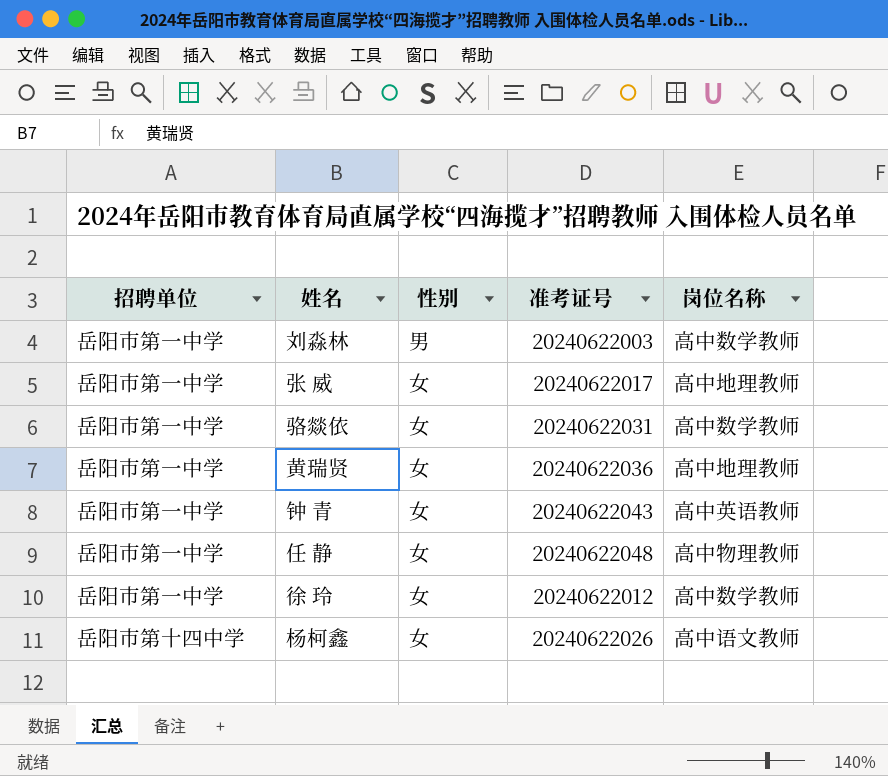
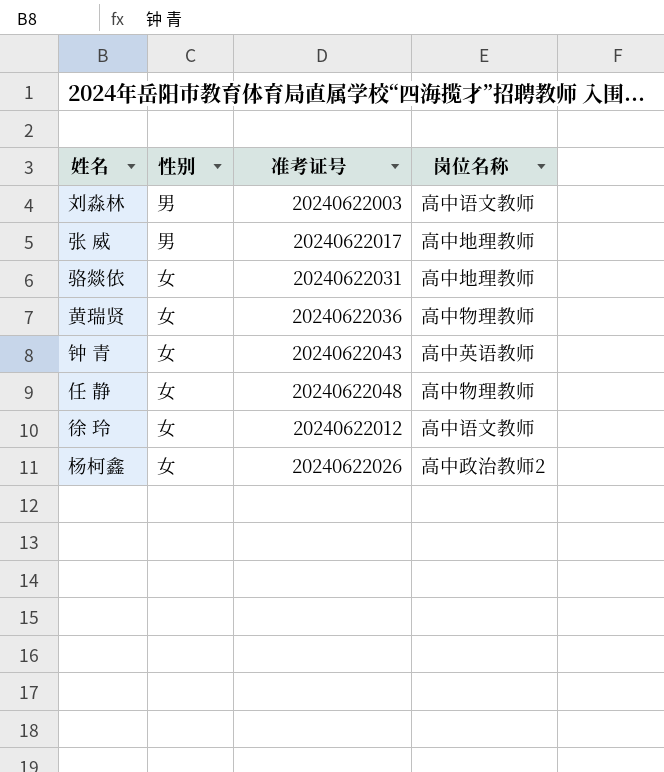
column 招聘单位 | position: 1 -> none
刘淼林 | 岗位名称: 高中数学教师 -> 高中语文教师
张 威 | 性别: 女 -> 男
骆燚依 | 岗位名称: 高中数学教师 -> 高中地理教师
黄瑞贤 | 岗位名称: 高中地理教师 -> 高中物理教师
徐 玲 | 岗位名称: 高中数学教师 -> 高中语文教师
杨柯鑫 | 岗位名称: 高中语文教师 -> 高中政治教师2

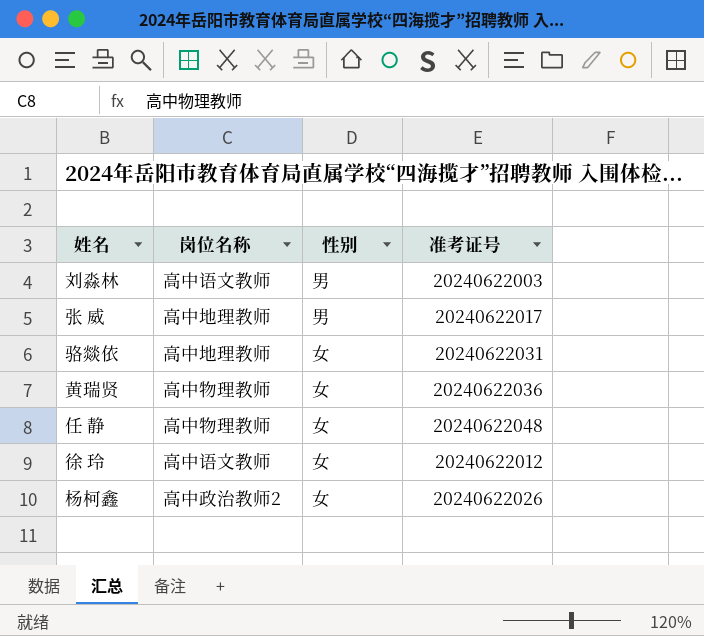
column 岗位名称 | position: 4 -> 2
row 钟 青: 女 | 20240622043 | 高中英语教师 -> none

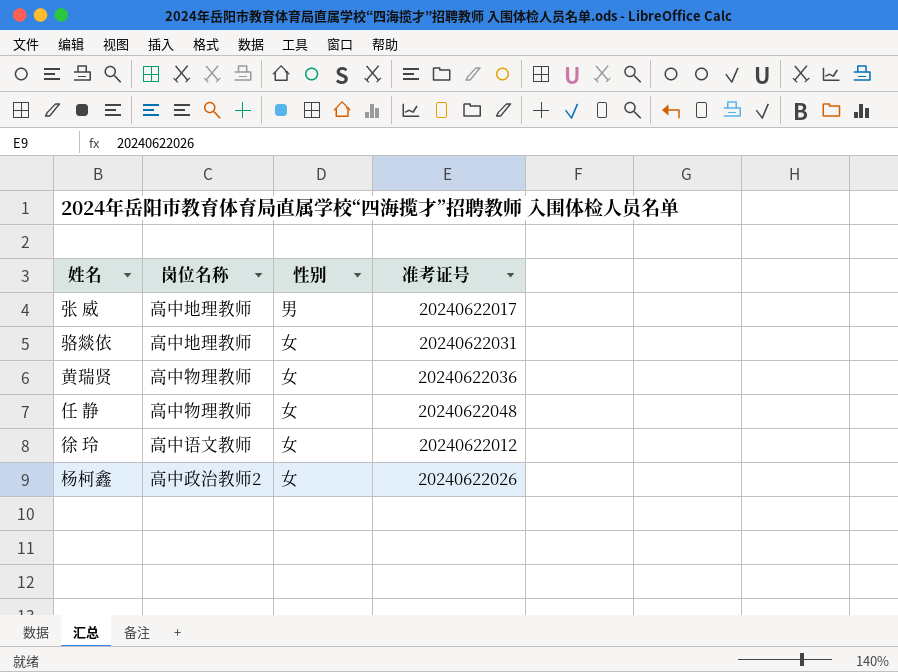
row 刘淼林: 高中语文教师 | 男 | 20240622003 -> none

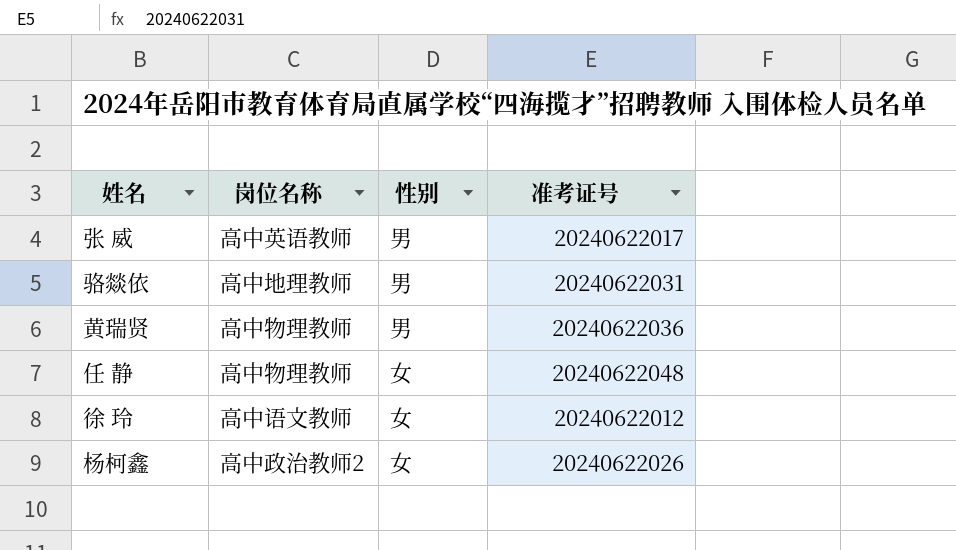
张 威 | 岗位名称: 高中地理教师 -> 高中英语教师
骆燚依 | 性别: 女 -> 男
黄瑞贤 | 性别: 女 -> 男

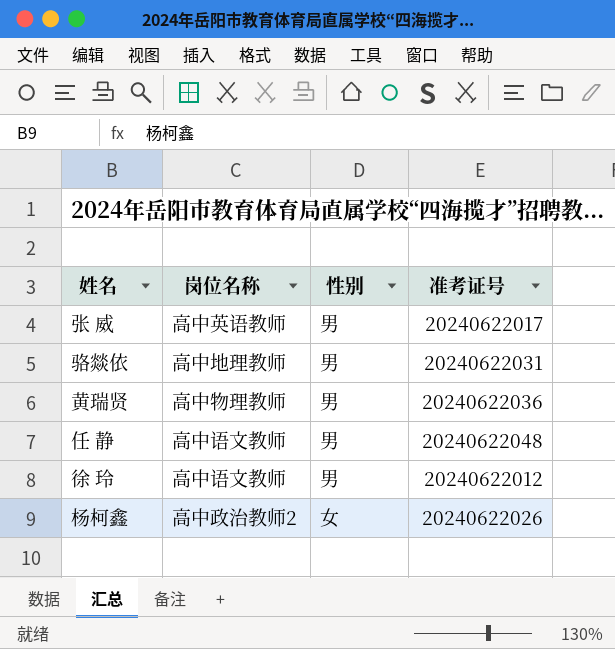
任 静 | 岗位名称: 高中物理教师 -> 高中语文教师
任 静 | 性别: 女 -> 男
徐 玲 | 性别: 女 -> 男

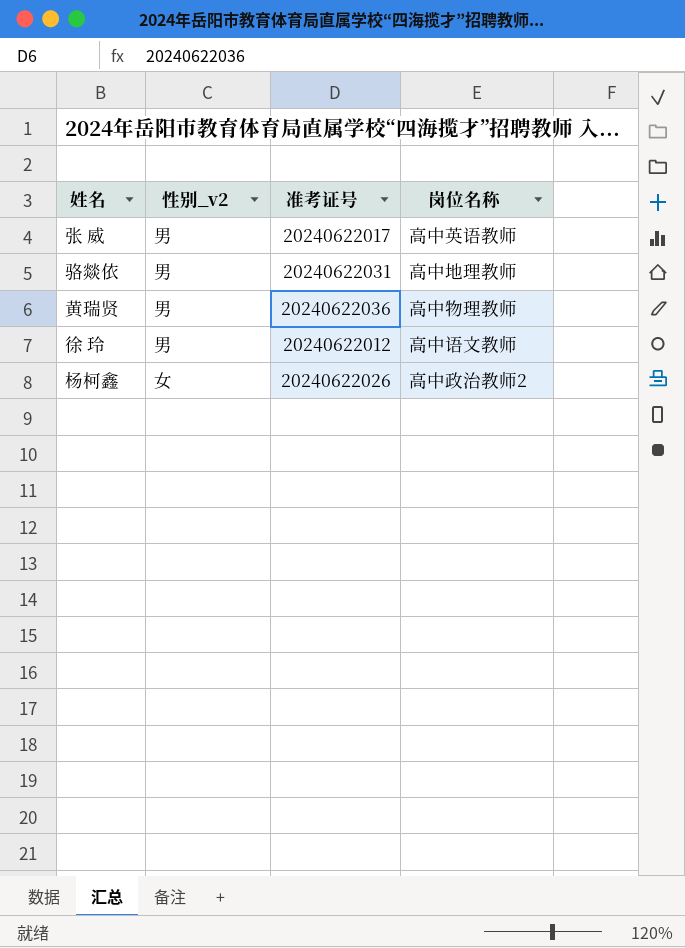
column name: 性别 -> 性别_v2
column 岗位名称 | position: 2 -> 4
row 任 静: 高中语文教师 | 男 | 20240622048 -> none

